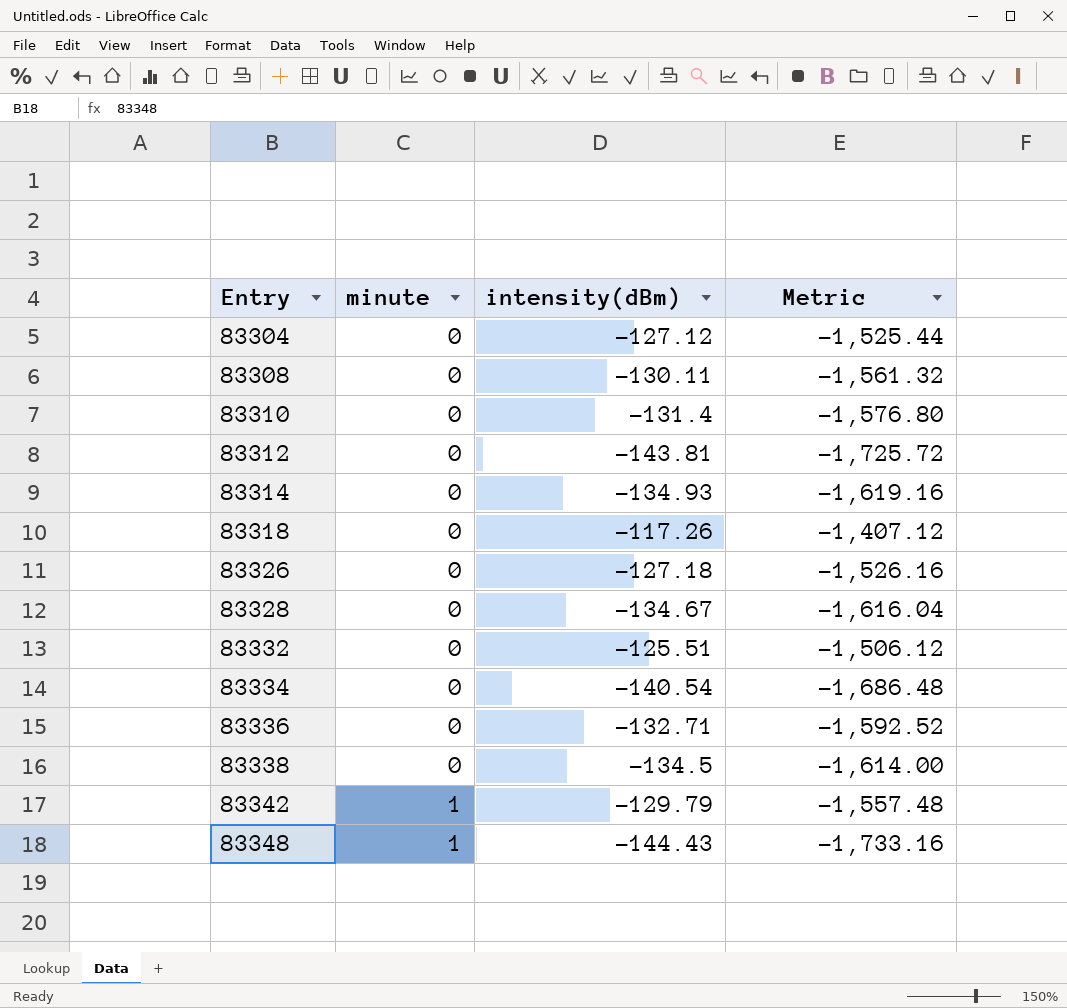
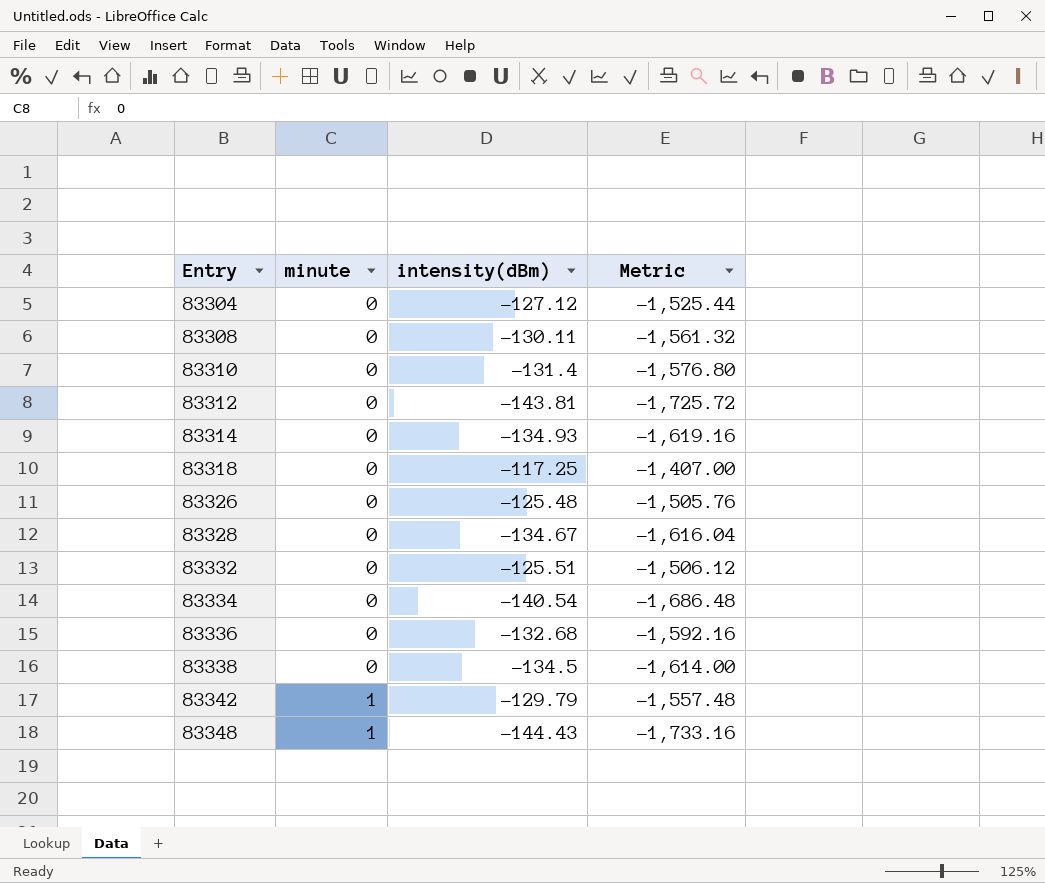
83318 | intensity(dBm): -117.26 -> -117.25
83318 | Metric: -1,407.12 -> -1,407.00
83326 | intensity(dBm): -127.18 -> -125.48
83326 | Metric: -1,526.16 -> -1,505.76
83336 | intensity(dBm): -132.71 -> -132.68
83336 | Metric: -1,592.52 -> -1,592.16

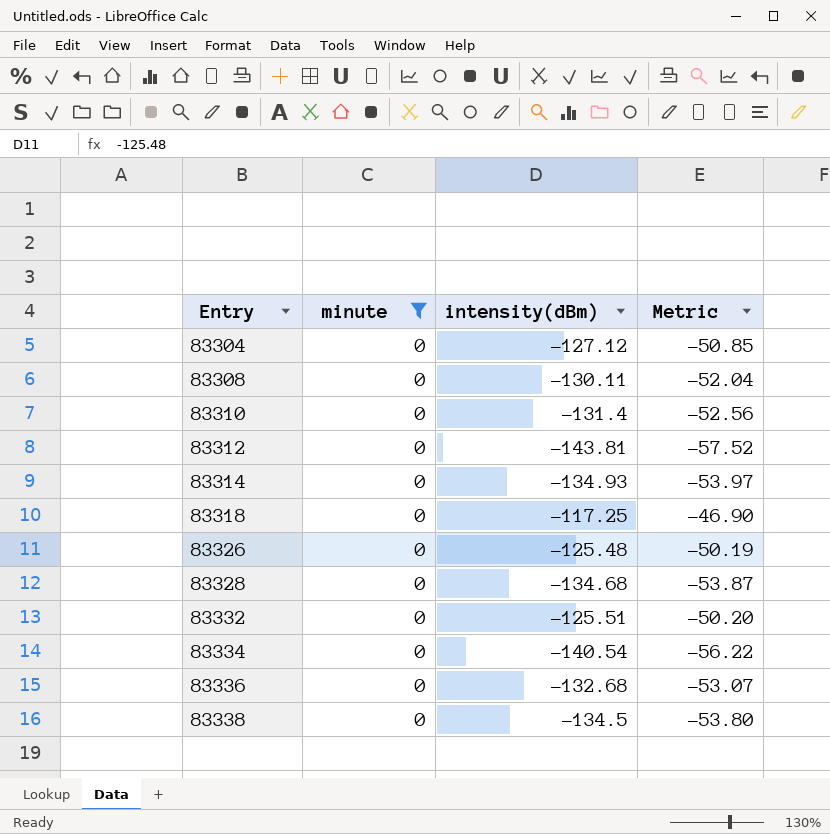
filter: none -> minute = 0
column Metric | formula: [intensity(dBm)] * 12 -> [intensity(dBm)] * 0.4
83328 | intensity(dBm): -134.67 -> -134.68

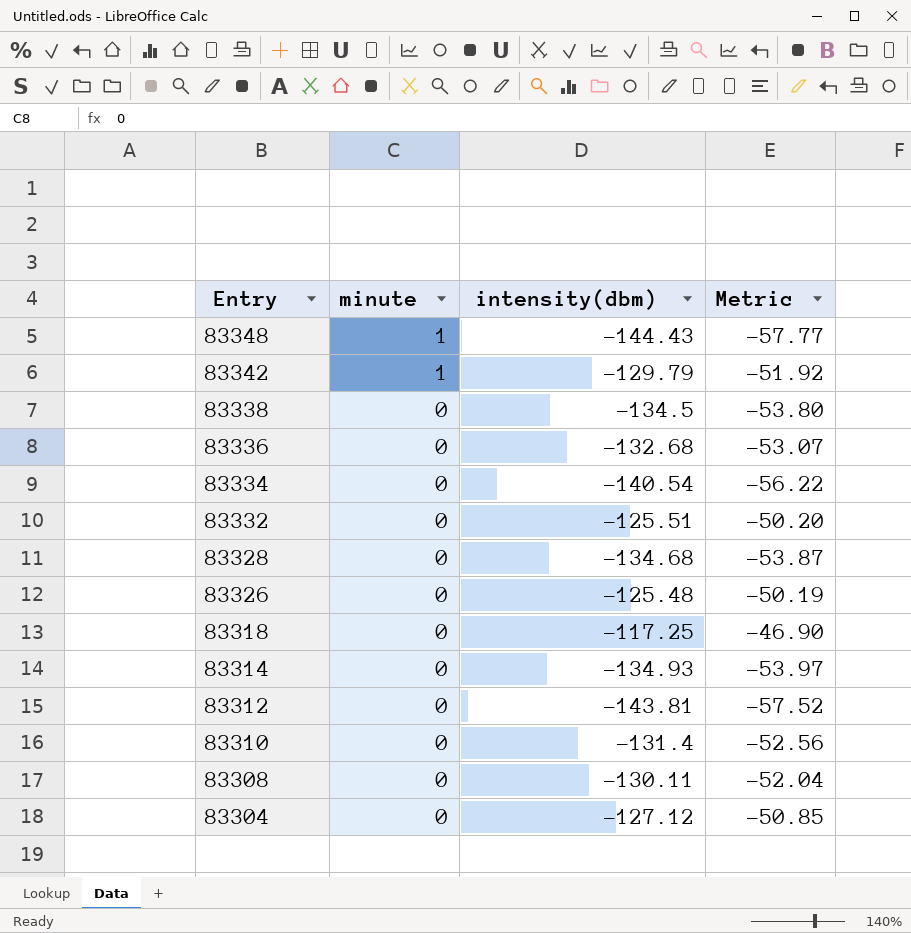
filter: minute = 0 -> none
row order: Entry ascending -> Entry descending
column name: intensity(dBm) -> intensity(dbm)

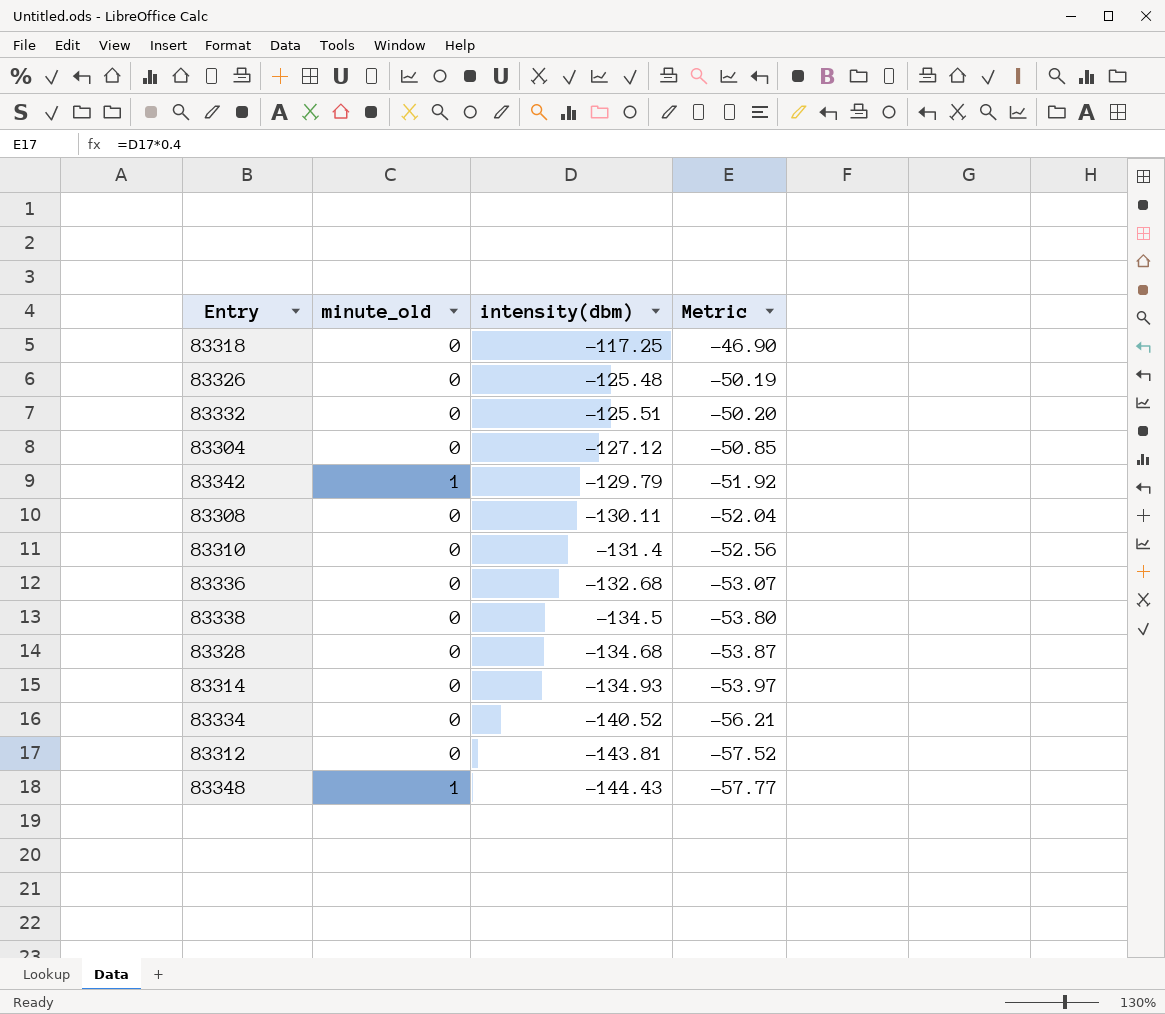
row order: Entry descending -> intensity(dbm) descending
column name: minute -> minute_old
83334 | intensity(dbm): -140.54 -> -140.52
83334 | Metric: -56.22 -> -56.21

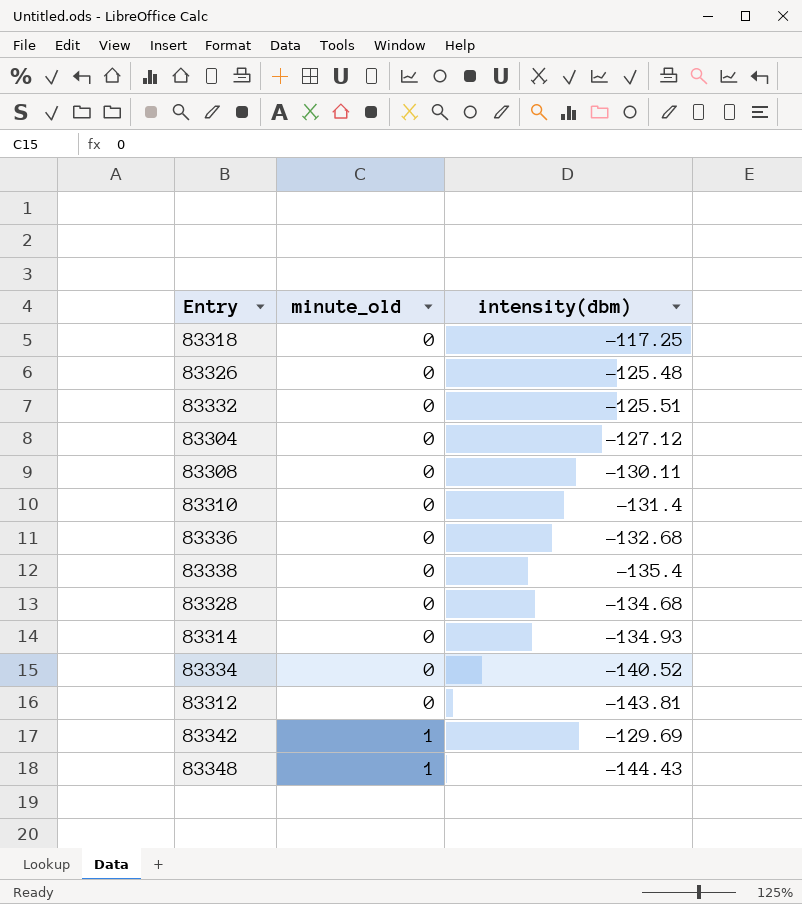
row order: intensity(dbm) descending -> minute_old ascending
column Metric | formula: [intensity(dbm)] * 0.4 -> none
83338 | intensity(dbm): -134.5 -> -135.4
83342 | intensity(dbm): -129.79 -> -129.69

